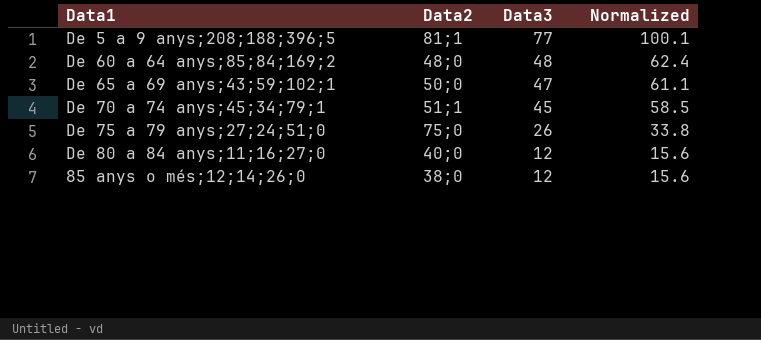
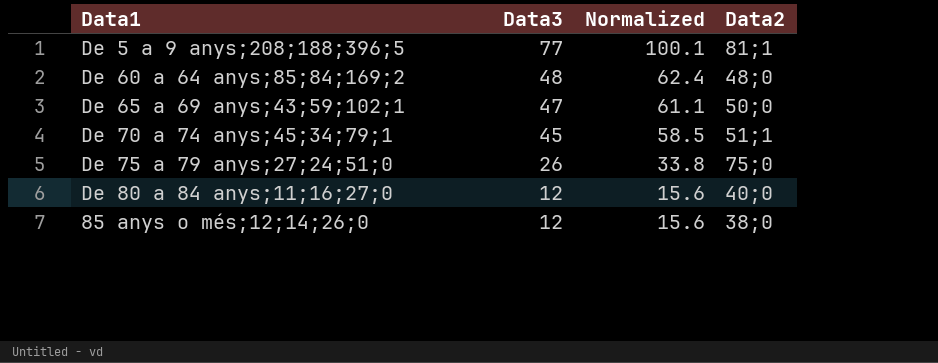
column Data2 | position: 2 -> 4

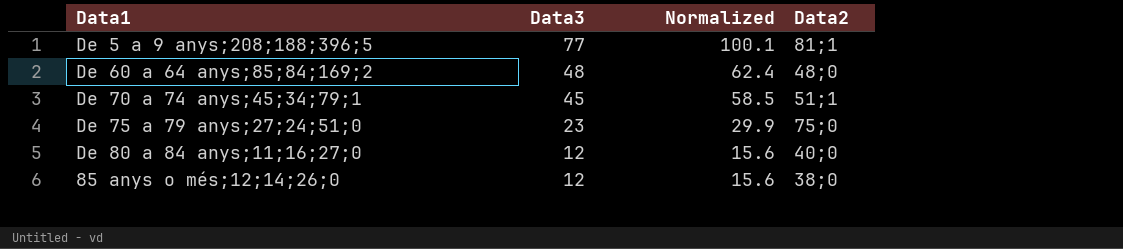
row De 65 a 69 anys;43;59;102;1: 47 | 61.1 | 50;0 -> none
De 75 a 79 anys;27;24;51;0 | Data3: 26 -> 23
De 75 a 79 anys;27;24;51;0 | Normalized: 33.8 -> 29.9

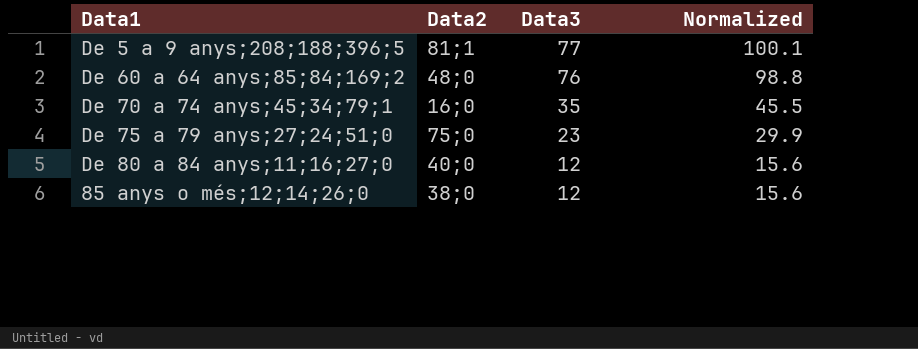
column Data2 | position: 4 -> 2
De 60 a 64 anys;85;84;169;2 | Data3: 48 -> 76
De 60 a 64 anys;85;84;169;2 | Normalized: 62.4 -> 98.8
De 70 a 74 anys;45;34;79;1 | Data2: 51;1 -> 16;0
De 70 a 74 anys;45;34;79;1 | Data3: 45 -> 35
De 70 a 74 anys;45;34;79;1 | Normalized: 58.5 -> 45.5

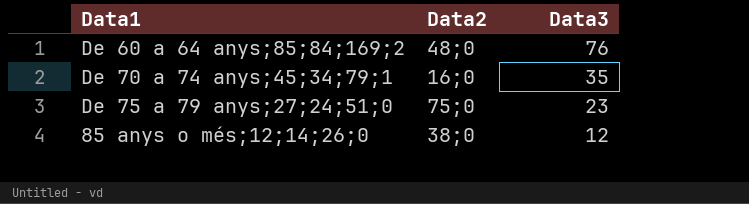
column Normalized | formula: [Data3] * 1.3 -> none
row De 5 a 9 anys;208;188;396;5: 81;1 | 77 | 100.1 -> none
row De 80 a 84 anys;11;16;27;0: 40;0 | 12 | 15.6 -> none

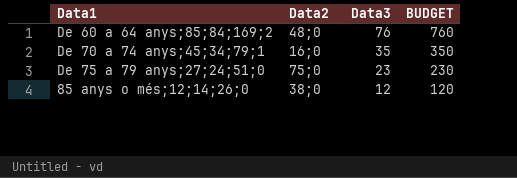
column BUDGET | formula: none -> [Data3] * 10

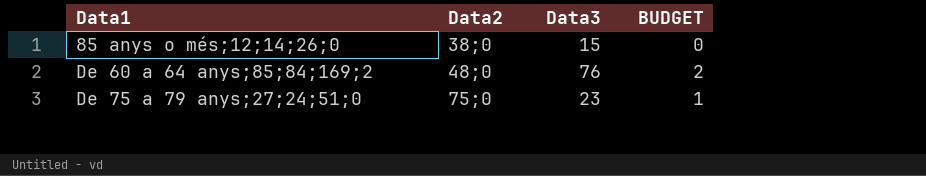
row order: Data3 descending -> Data1 ascending
column BUDGET | formula: [Data3] * 10 -> [Data3] * 0.03
row De 70 a 74 anys;45;34;79;1: 16;0 | 35 | 350 -> none
85 anys o més;12;14;26;0 | Data3: 12 -> 15

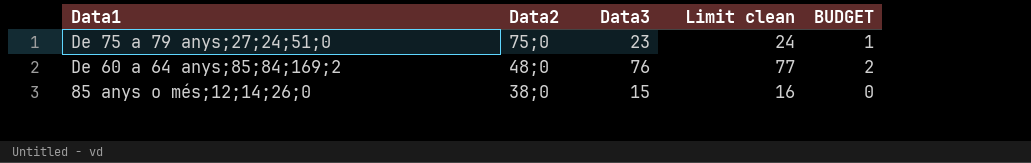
row order: Data1 ascending -> Data1 descending
column Limit clean | formula: none -> [Data3] + 1

